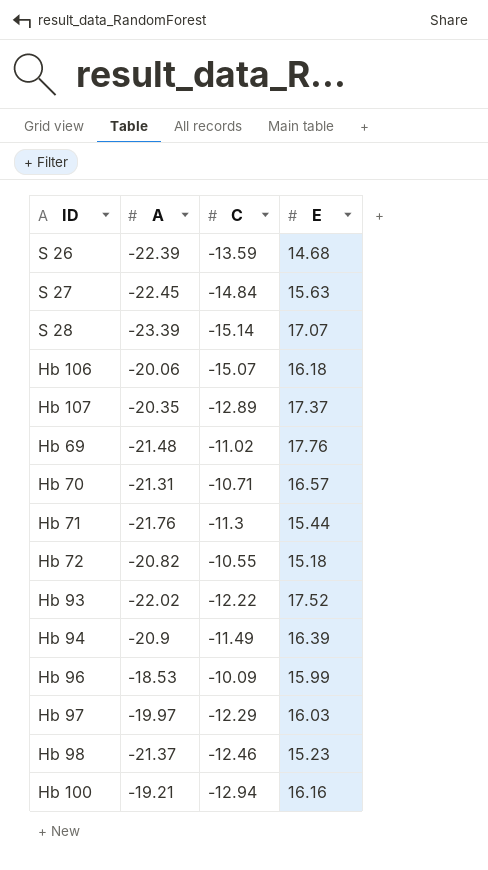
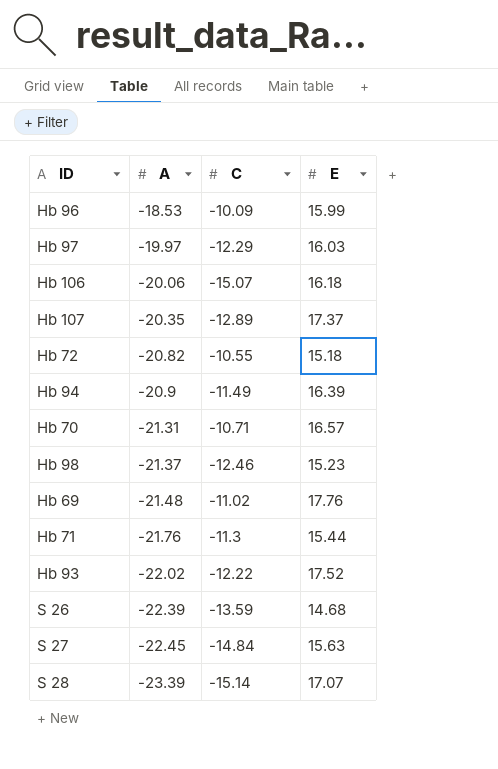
row order: none -> A descending
row Hb 100: -19.21 | -12.94 | 16.16 -> none

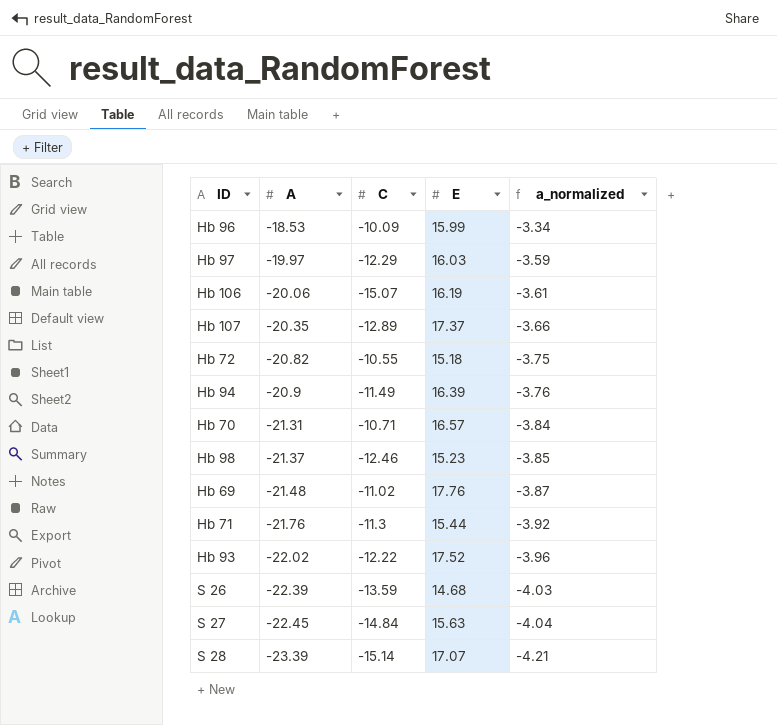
column a_normalized | formula: none -> [A] * 0.18
Hb 106 | E: 16.18 -> 16.19

